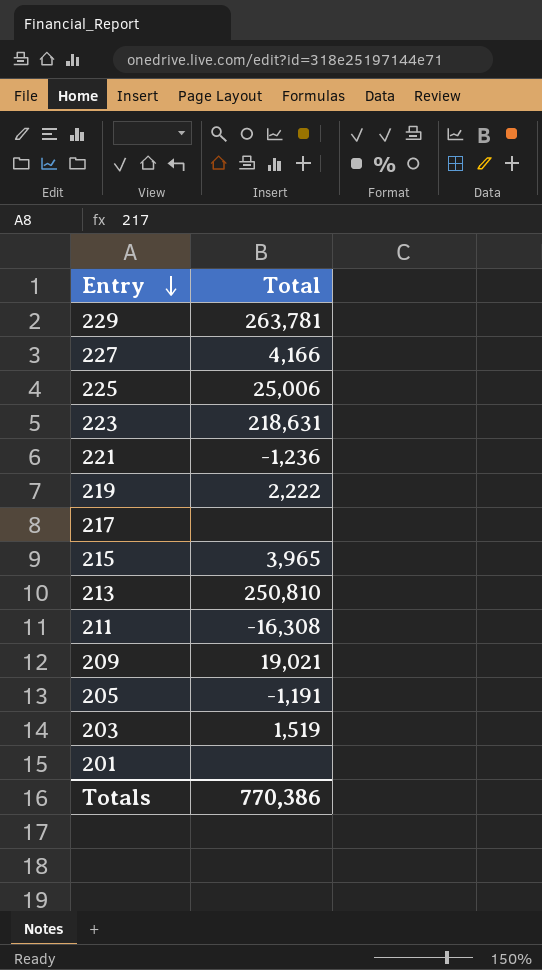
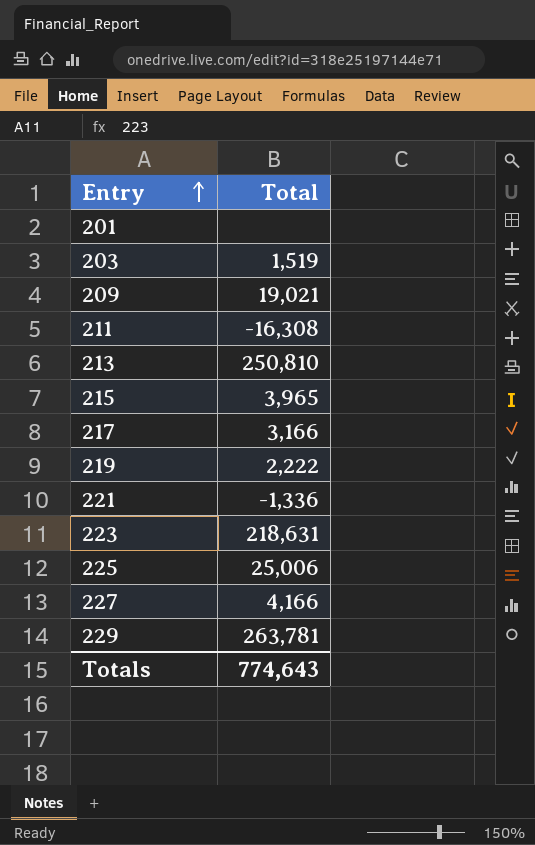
row order: Entry descending -> Entry ascending
row 205: -1,191 -> none
217 | Total: none -> 3,166
221 | Total: -1,236 -> -1,336
Totals | Total: 770,386 -> 774,643

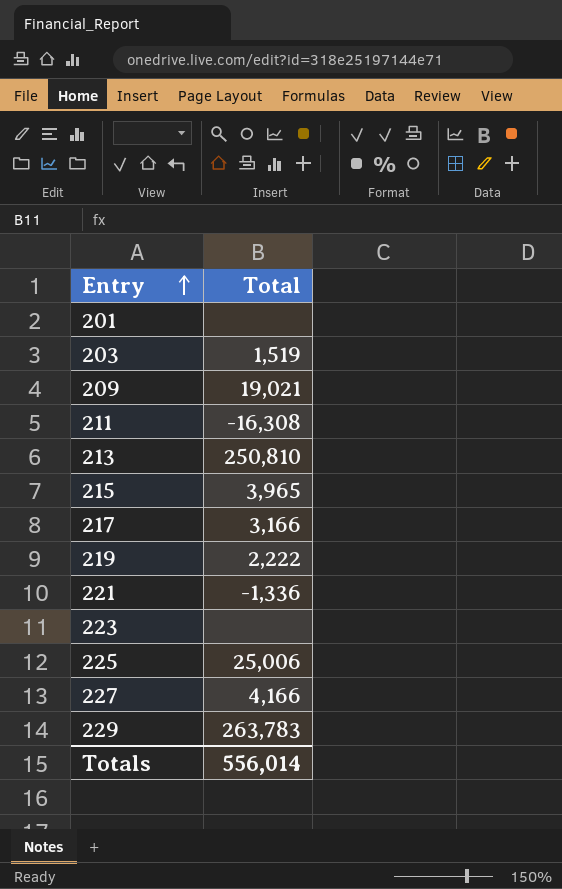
223 | Total: 218,631 -> none
229 | Total: 263,781 -> 263,783
Totals | Total: 774,643 -> 556,014

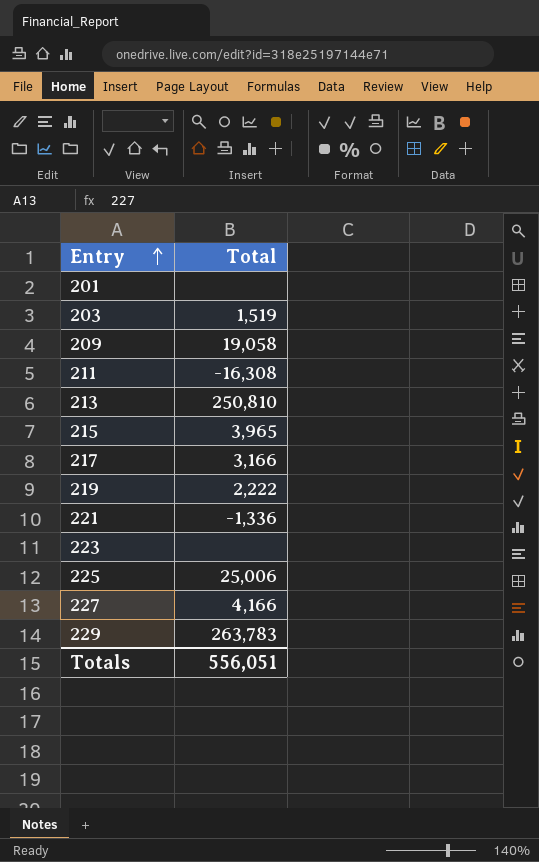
209 | Total: 19,021 -> 19,058
Totals | Total: 556,014 -> 556,051

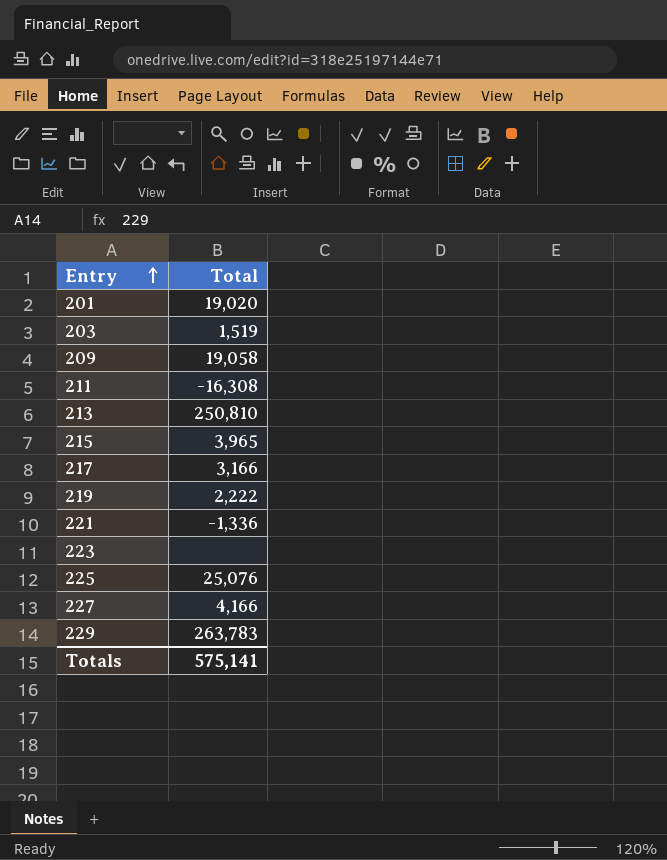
201 | Total: none -> 19,020
225 | Total: 25,006 -> 25,076
Totals | Total: 556,051 -> 575,141

